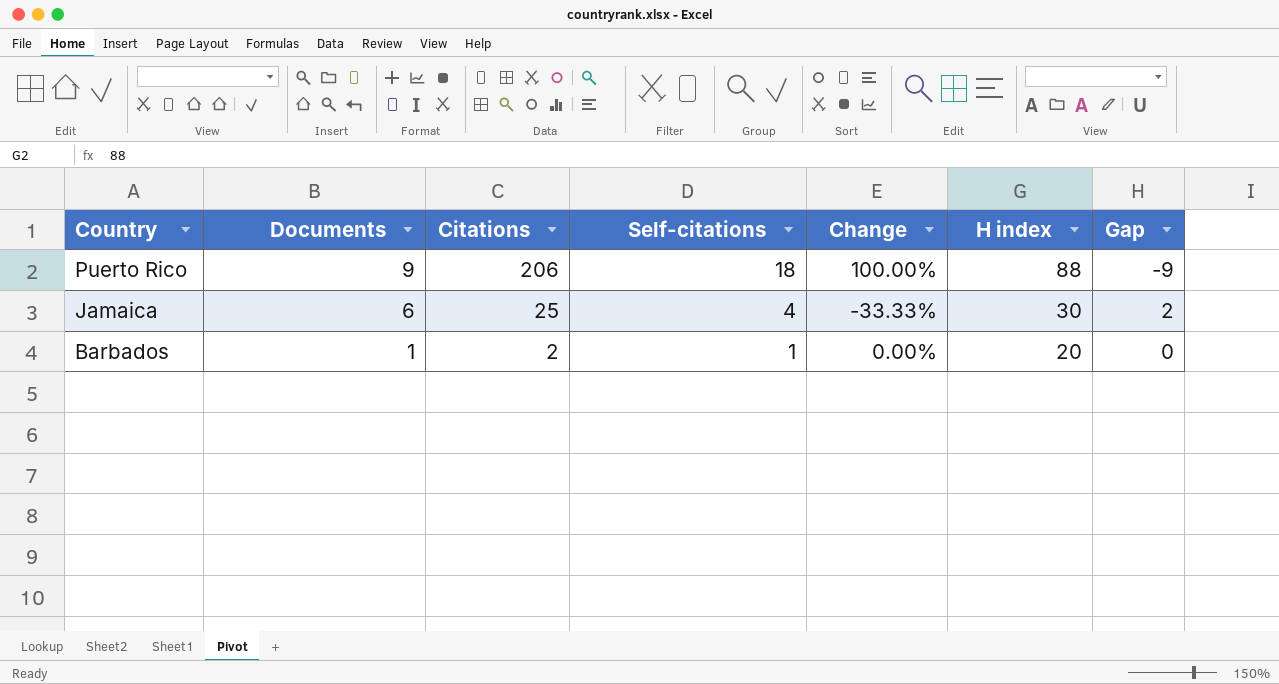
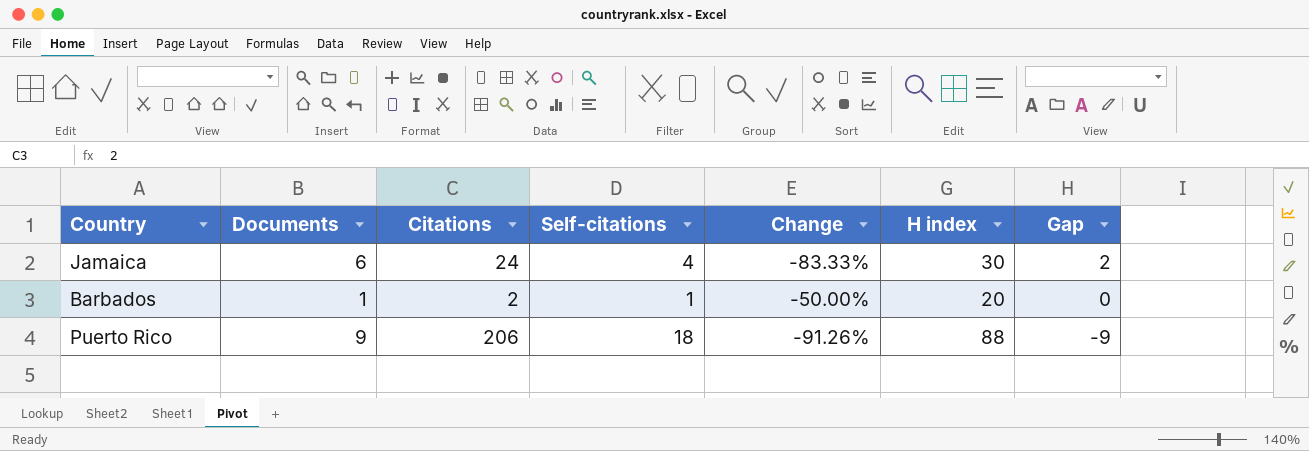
row order: Country descending -> Gap descending
column Change | formula: ([Self-citations] - [Documents]) / [Documents] -> ([Self-citations] - [Citations]) / [Citations]
Jamaica | Citations: 25 -> 24

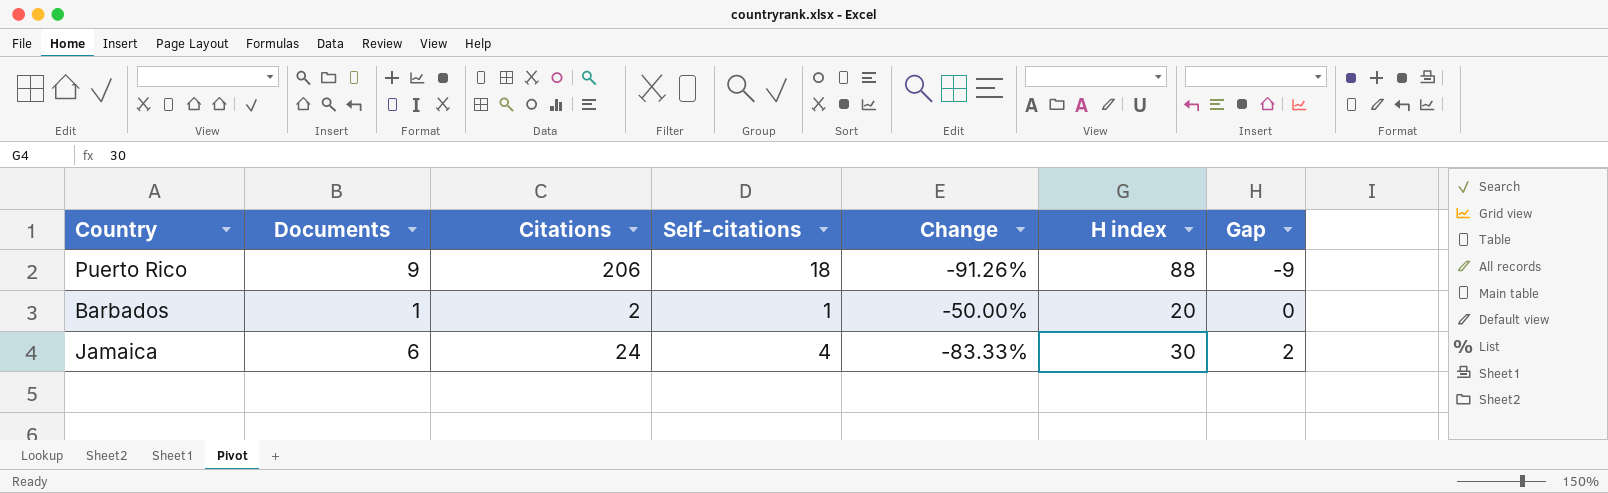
row order: Gap descending -> Gap ascending

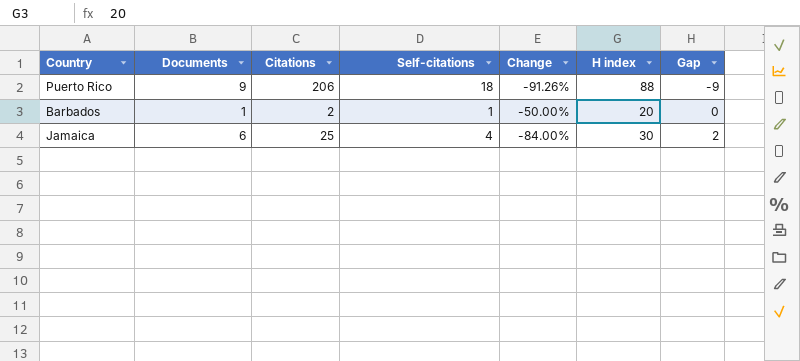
Jamaica | Citations: 24 -> 25
Jamaica | Change: -83.33% -> -84.00%

